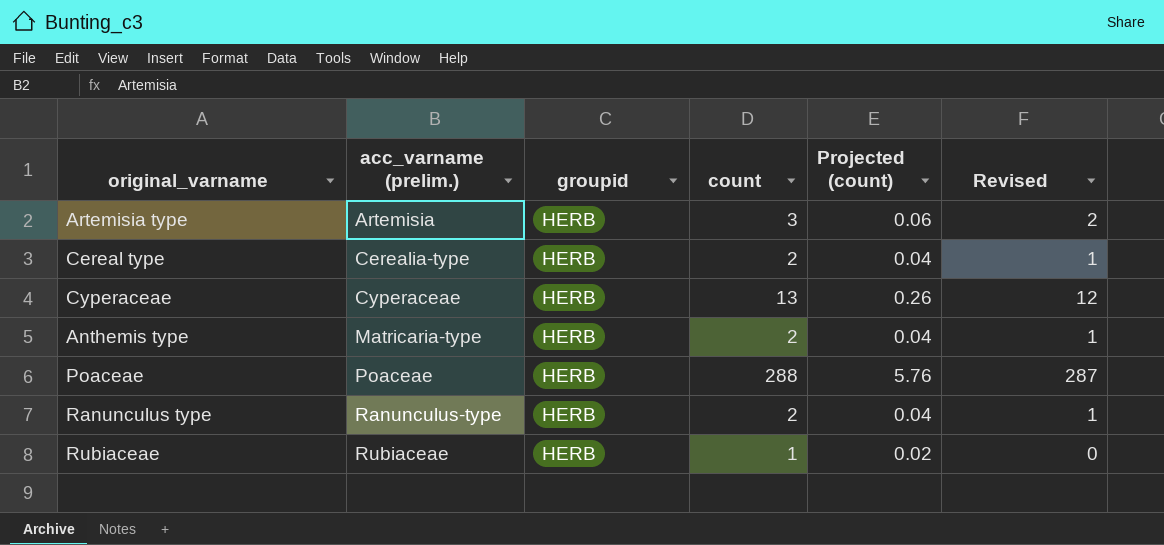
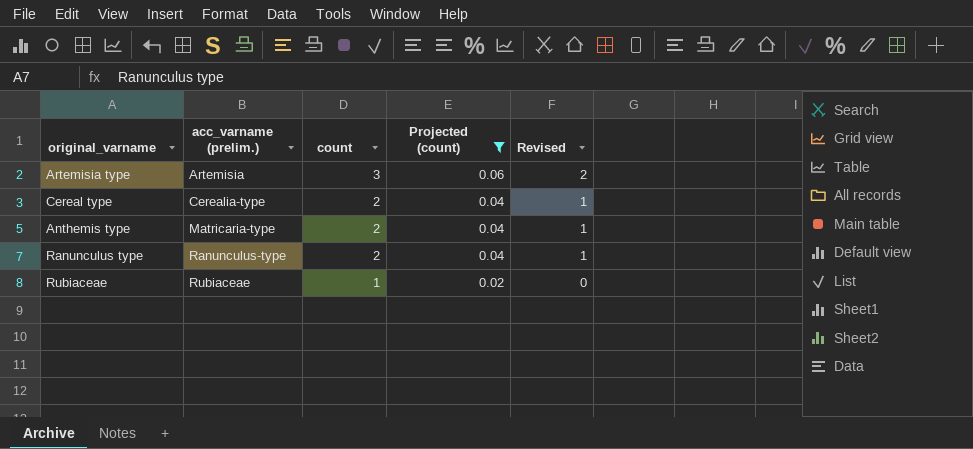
filter: none -> Projected (count) <= 0.06
column groupid | position: 3 -> none

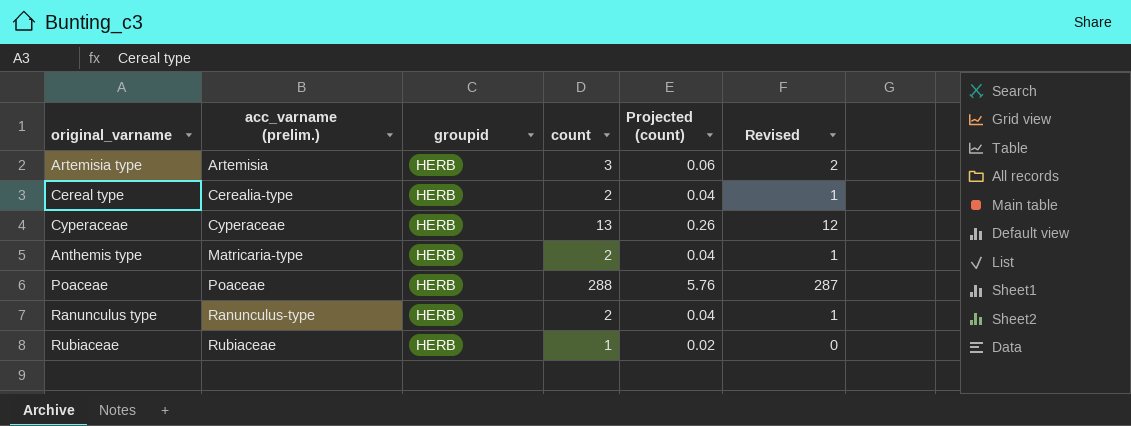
filter: Projected (count) <= 0.06 -> none
column groupid | position: none -> 3

